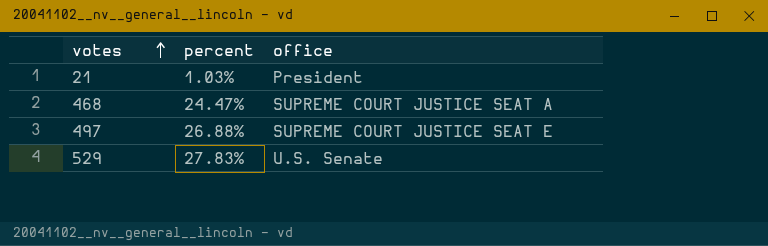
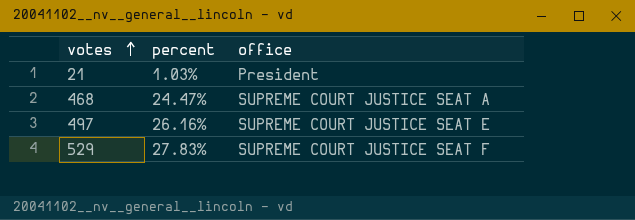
497 | percent: 26.88% -> 26.16%
529 | office: U.S. Senate -> SUPREME COURT JUSTICE SEAT F

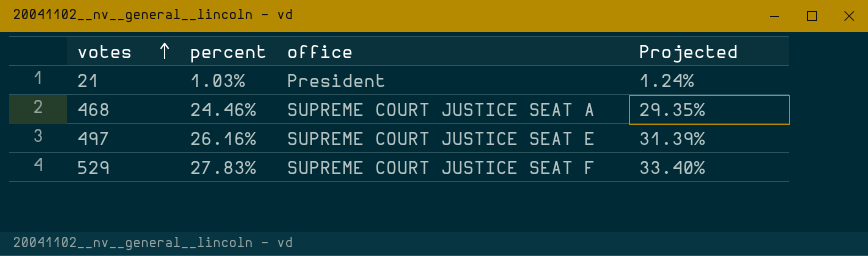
column Projected | formula: none -> [percent] * 1.2
468 | percent: 24.47% -> 24.46%

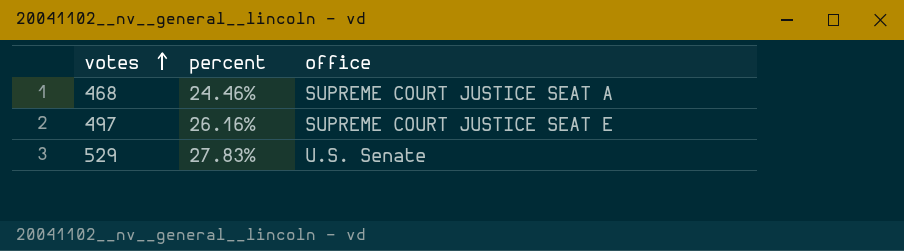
column Projected | formula: [percent] * 1.2 -> none
row 21: 1.03% | President | 1.24% -> none
529 | office: SUPREME COURT JUSTICE SEAT F -> U.S. Senate

